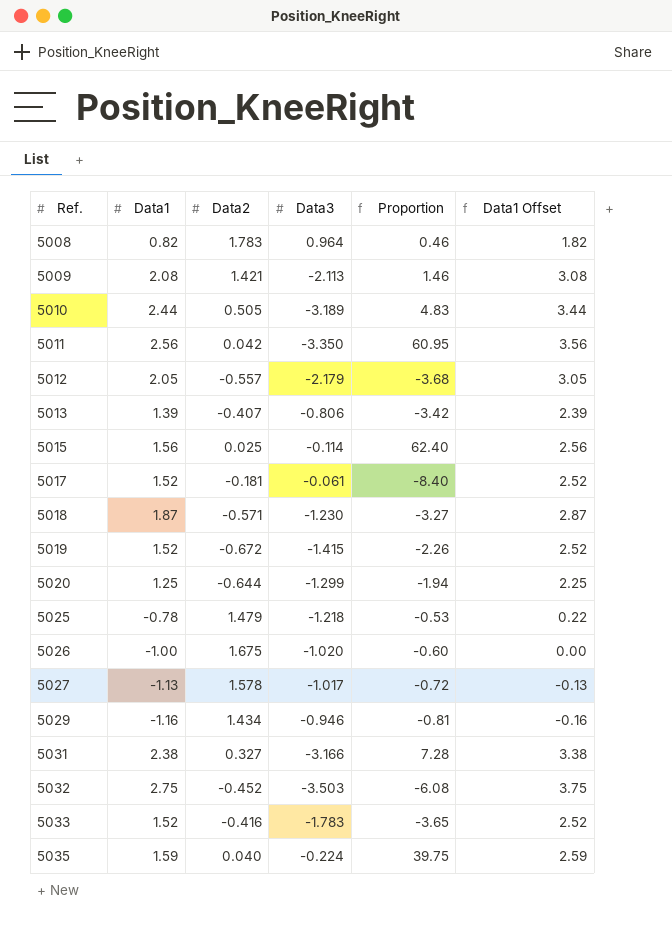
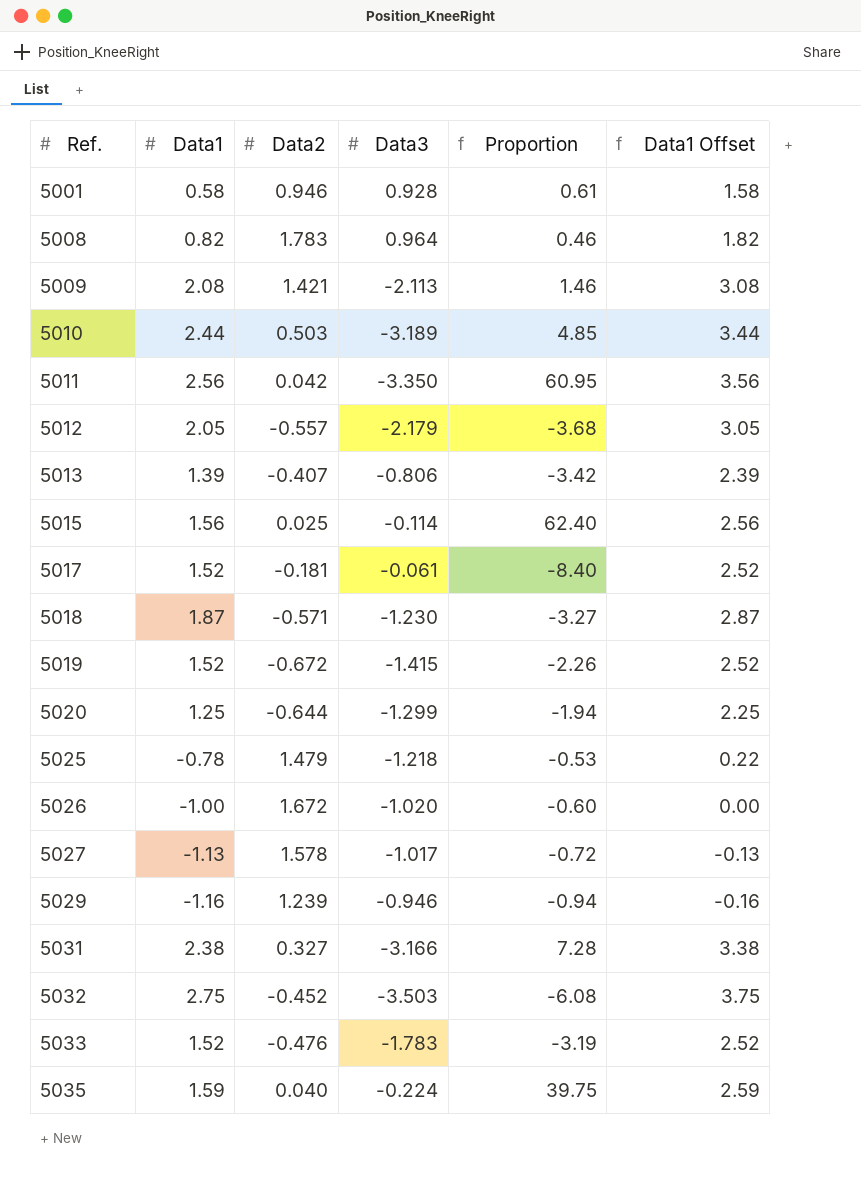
row 5001: none -> 0.58 | 0.946 | 0.928 | 0.61 | 1.58
5010 | Data2: 0.505 -> 0.503
5010 | Proportion: 4.83 -> 4.85
5026 | Data2: 1.675 -> 1.672
5029 | Data2: 1.434 -> 1.239
5029 | Proportion: -0.81 -> -0.94
5033 | Data2: -0.416 -> -0.476
5033 | Proportion: -3.65 -> -3.19

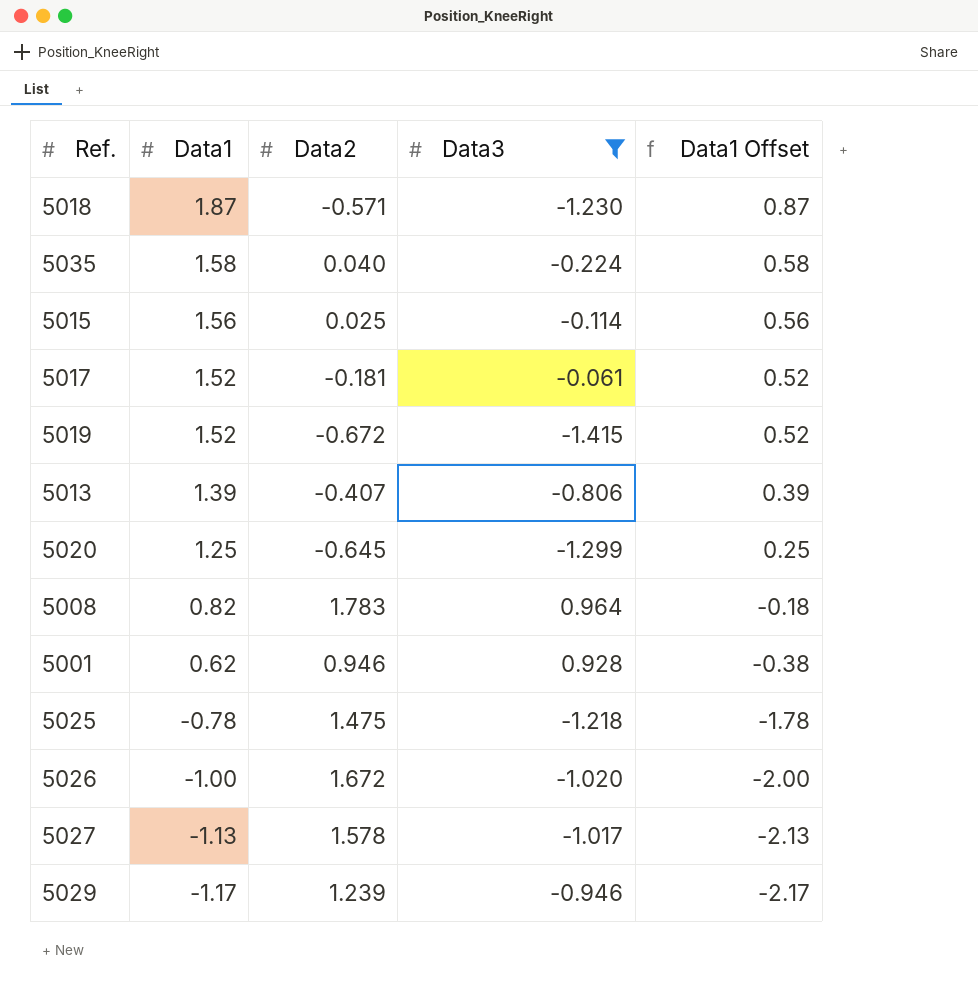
filter: none -> Data3 >= -1.415
row order: Ref. ascending -> Data1 descending
column Proportion | formula: [Data1] / [Data2] -> none
column Data1 Offset | formula: [Data1] + 1 -> [Data1] - 1
5035 | Data1: 1.59 -> 1.58
5020 | Data2: -0.644 -> -0.645
5001 | Data1: 0.58 -> 0.62
5025 | Data2: 1.479 -> 1.475
5029 | Data1: -1.16 -> -1.17

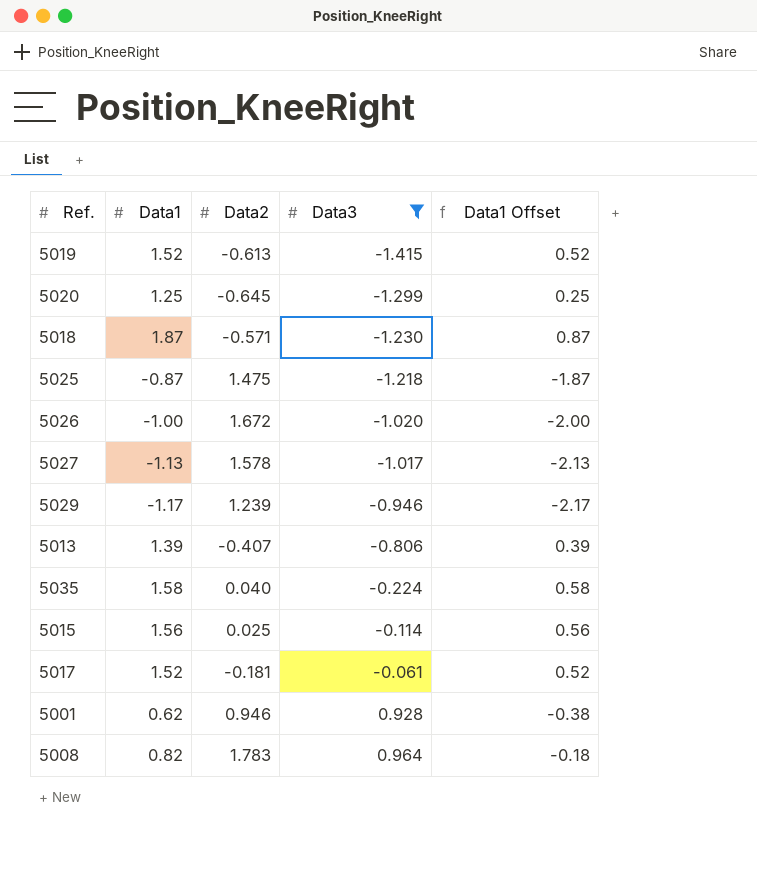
row order: Data1 descending -> Data3 ascending
5019 | Data2: -0.672 -> -0.613
5025 | Data1: -0.78 -> -0.87
5025 | Data1 Offset: -1.78 -> -1.87

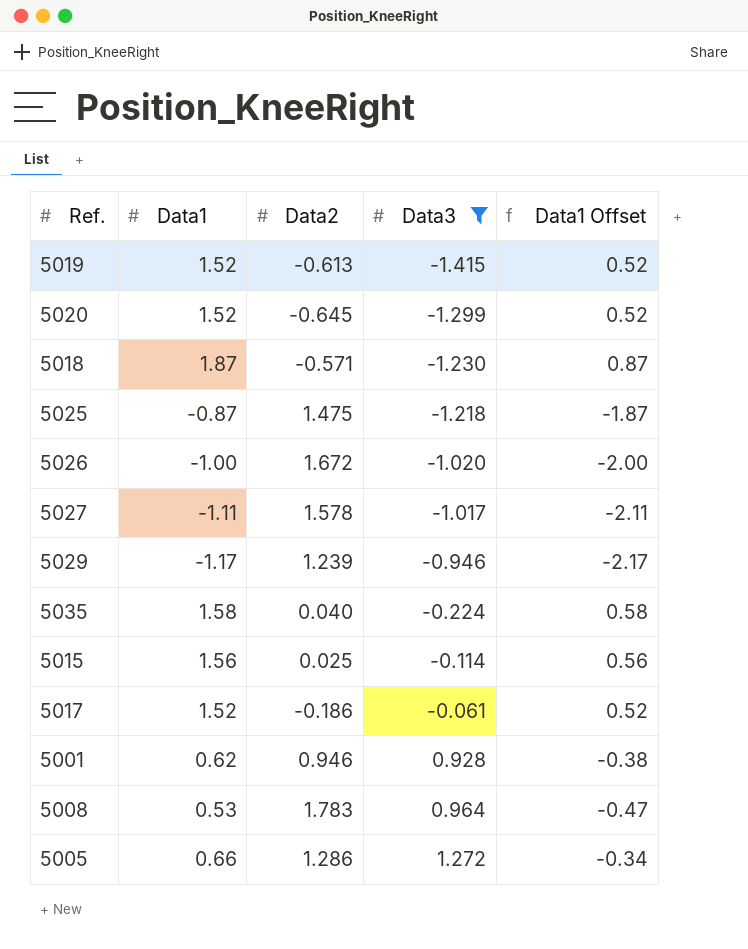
row 5013: 1.39 | -0.407 | -0.806 | 0.39 -> none
5020 | Data1: 1.25 -> 1.52
5020 | Data1 Offset: 0.25 -> 0.52
5027 | Data1: -1.13 -> -1.11
5027 | Data1 Offset: -2.13 -> -2.11
5017 | Data2: -0.181 -> -0.186
5008 | Data1: 0.82 -> 0.53
5008 | Data1 Offset: -0.18 -> -0.47
row 5005: none -> 0.66 | 1.286 | 1.272 | -0.34

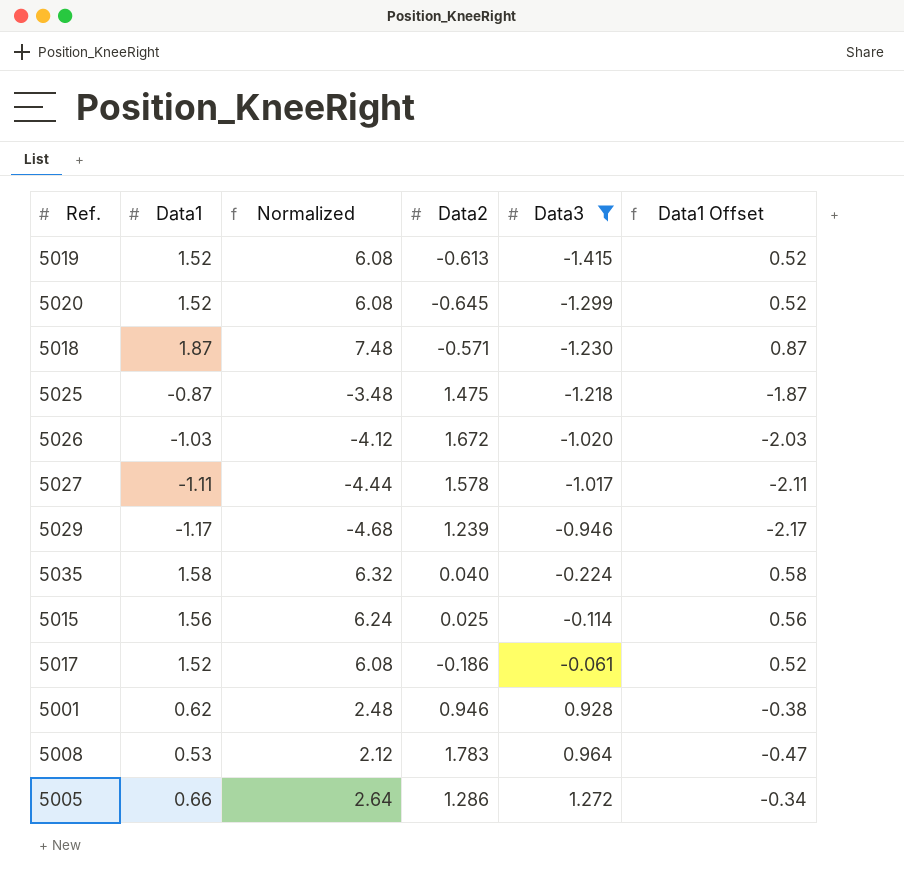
column Normalized | formula: none -> [Data1] * 4
5026 | Data1: -1.00 -> -1.03
5026 | Data1 Offset: -2.00 -> -2.03

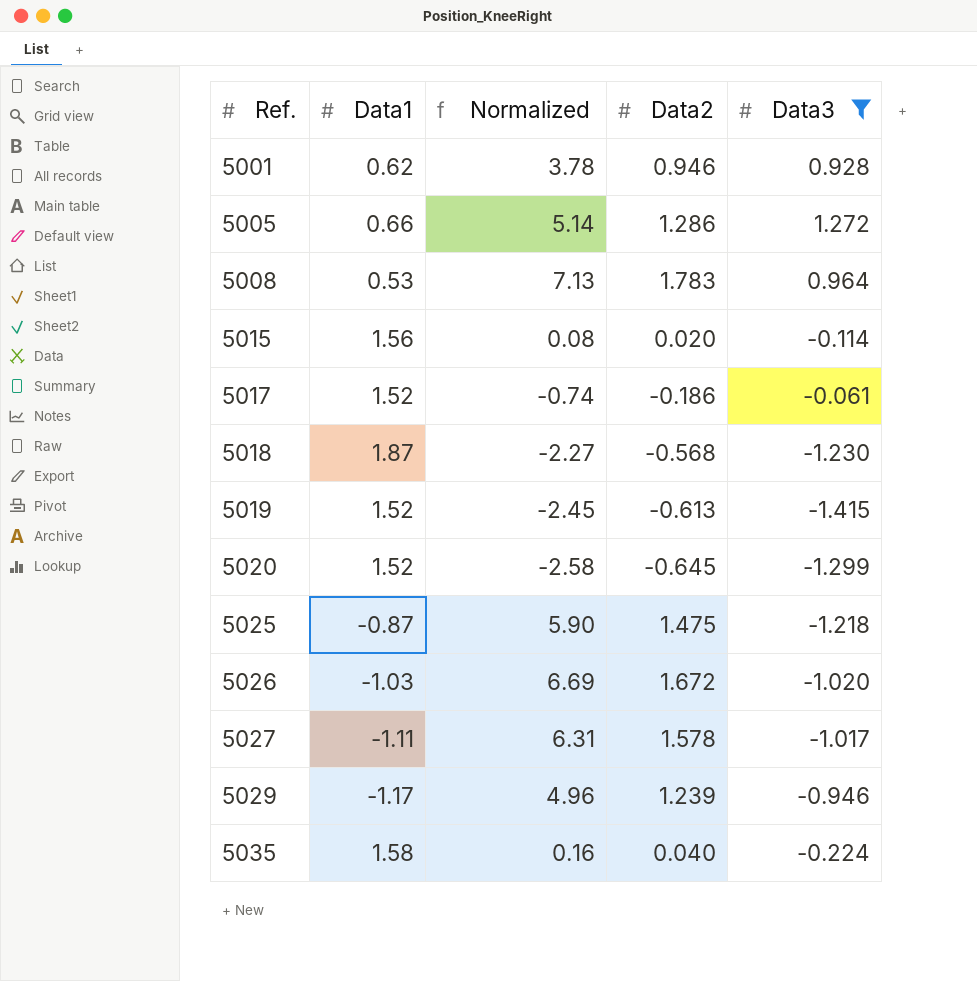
row order: Data3 ascending -> Ref. ascending
column Data1 Offset | formula: [Data1] - 1 -> none
column Normalized | formula: [Data1] * 4 -> [Data2] * 4
5015 | Data2: 0.025 -> 0.020
5018 | Data2: -0.571 -> -0.568

